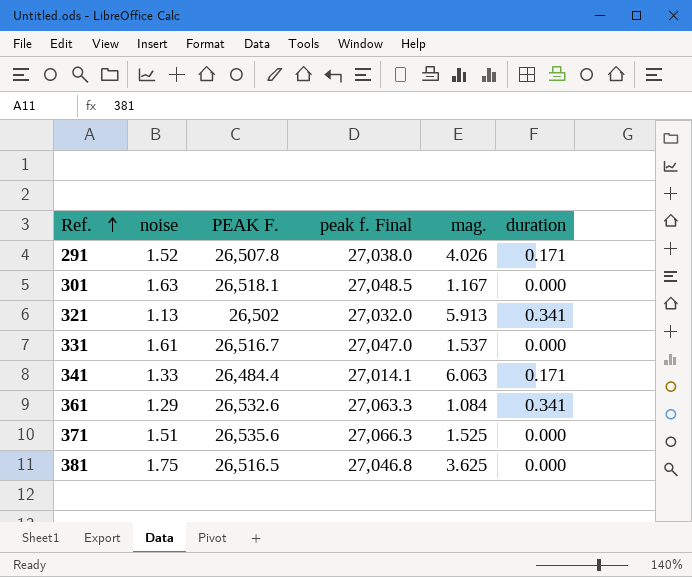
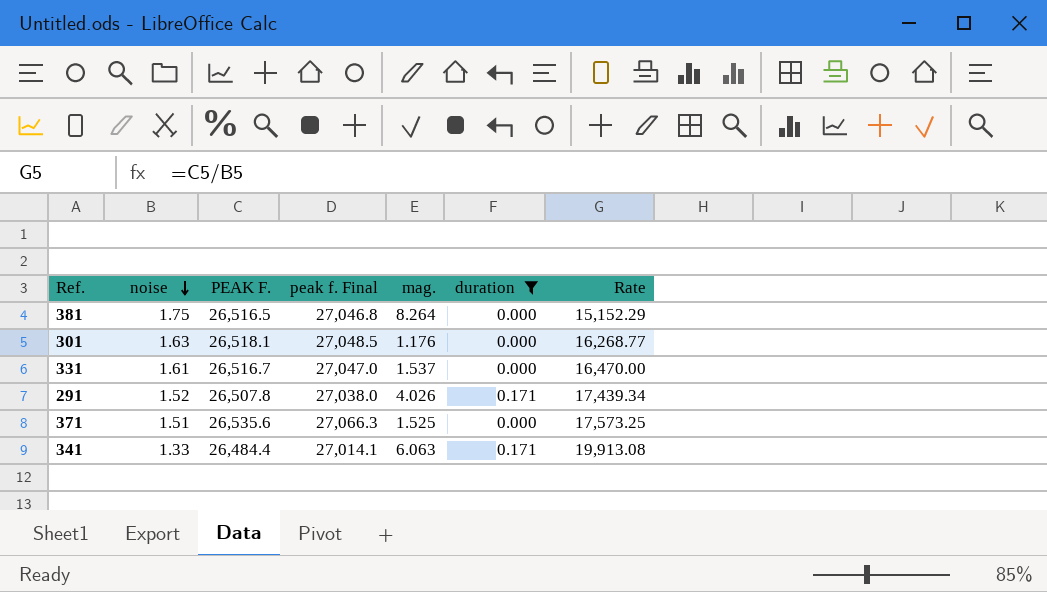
filter: none -> duration != 0.341
row order: Ref. ascending -> noise descending
column Rate | formula: none -> [PEAK F.] / [noise]
381 | mag.: 3.625 -> 8.264
301 | mag.: 1.167 -> 1.176

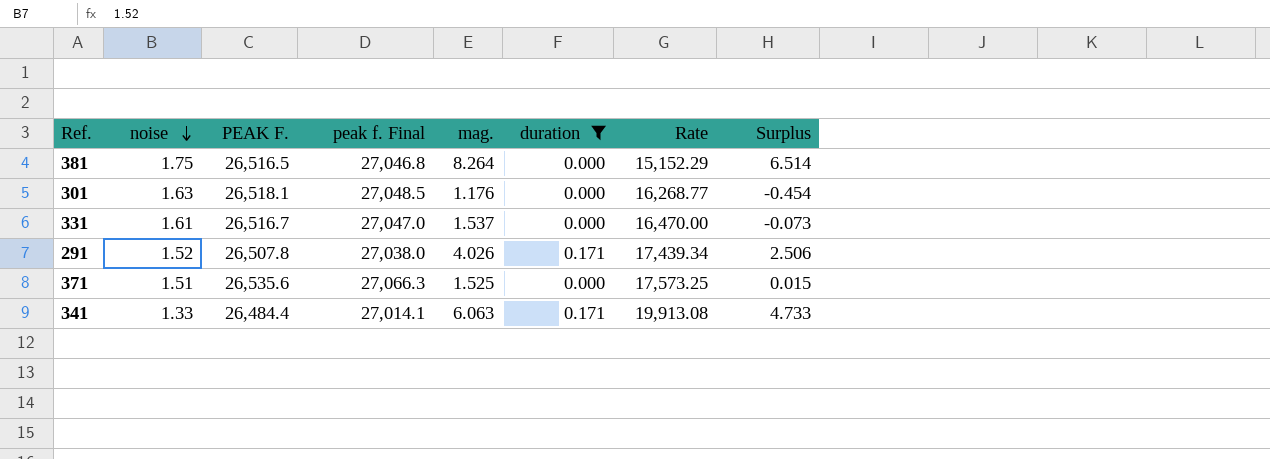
column Surplus | formula: none -> [mag.] - [noise]

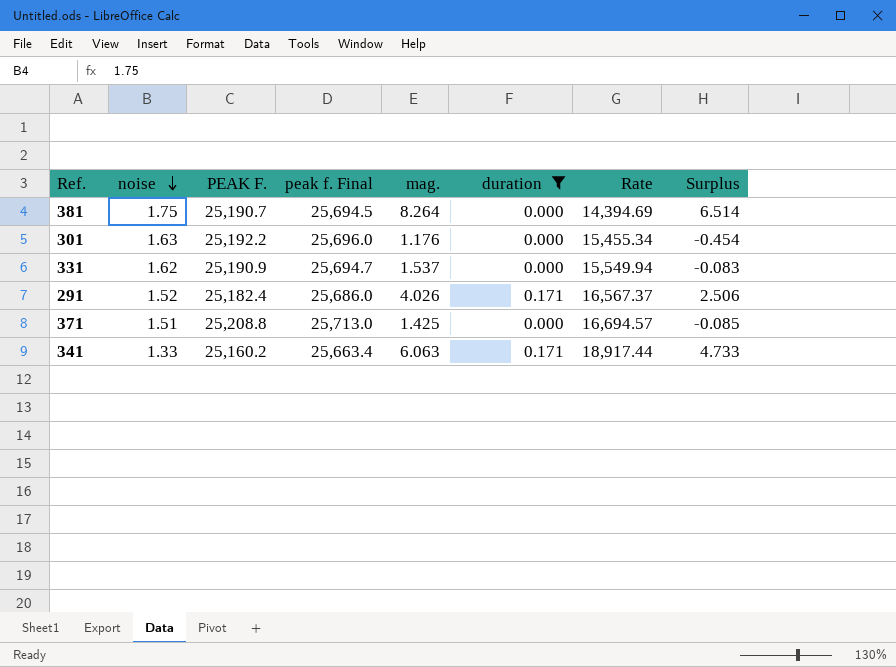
381 | PEAK F.: 26,516.5 -> 25,190.7
381 | peak f. Final: 27,046.8 -> 25,694.5
381 | Rate: 15,152.29 -> 14,394.69
301 | PEAK F.: 26,518.1 -> 25,192.2
301 | peak f. Final: 27,048.5 -> 25,696.0
301 | Rate: 16,268.77 -> 15,455.34
331 | noise: 1.61 -> 1.62
331 | PEAK F.: 26,516.7 -> 25,190.9
331 | peak f. Final: 27,047.0 -> 25,694.7
331 | Rate: 16,470.00 -> 15,549.94
331 | Surplus: -0.073 -> -0.083
291 | PEAK F.: 26,507.8 -> 25,182.4
291 | peak f. Final: 27,038.0 -> 25,686.0
291 | Rate: 17,439.34 -> 16,567.37
371 | PEAK F.: 26,535.6 -> 25,208.8
371 | peak f. Final: 27,066.3 -> 25,713.0
371 | mag.: 1.525 -> 1.425
371 | Rate: 17,573.25 -> 16,694.57
371 | Surplus: 0.015 -> -0.085
341 | PEAK F.: 26,484.4 -> 25,160.2
341 | peak f. Final: 27,014.1 -> 25,663.4
341 | Rate: 19,913.08 -> 18,917.44

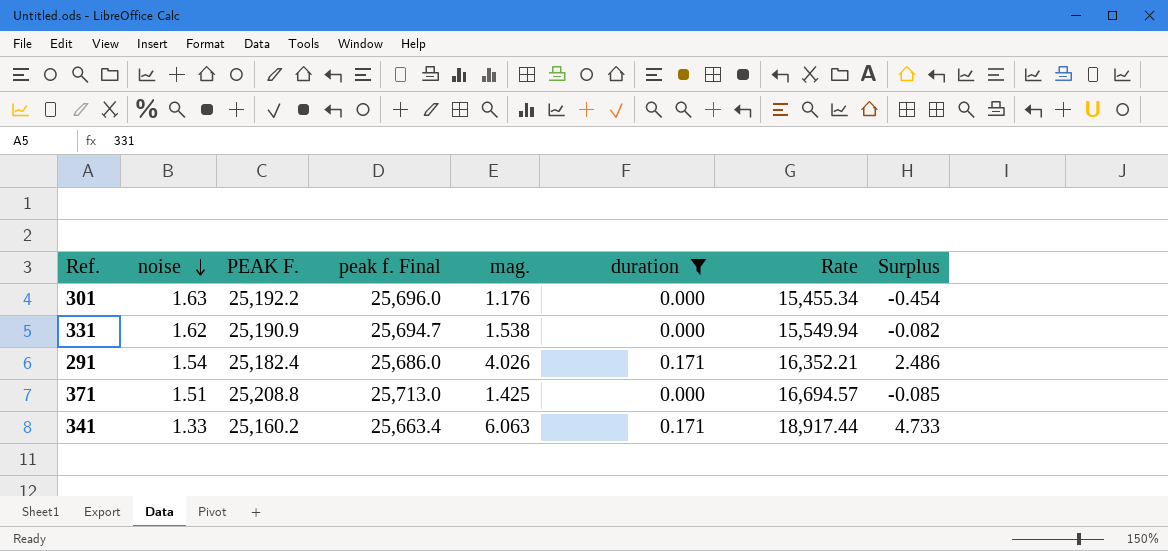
row 381: 1.75 | 25,190.7 | 25,694.5 | 8.264 | 0.000 | 14,394.69 | 6.514 -> none
331 | mag.: 1.537 -> 1.538
331 | Surplus: -0.083 -> -0.082
291 | noise: 1.52 -> 1.54
291 | Rate: 16,567.37 -> 16,352.21
291 | Surplus: 2.506 -> 2.486

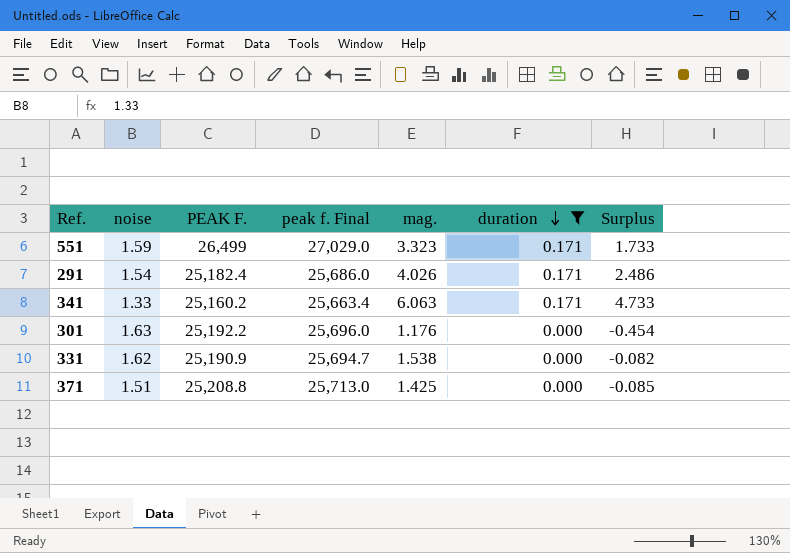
row order: noise descending -> duration descending
column Rate | formula: [PEAK F.] / [noise] -> none
row 551: none -> 1.59 | 26,499 | 27,029.0 | 3.323 | 0.171 | 1.733

